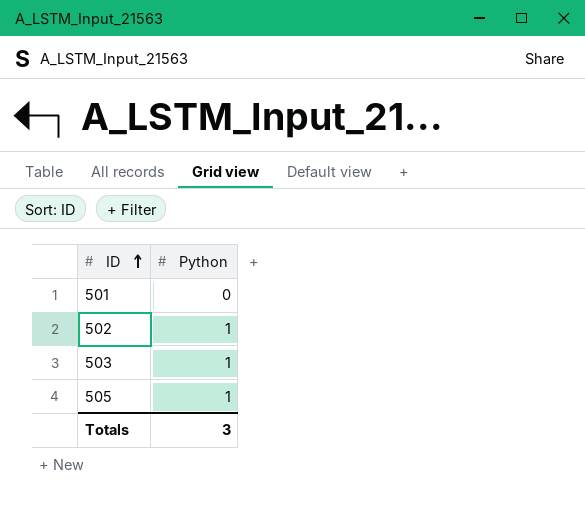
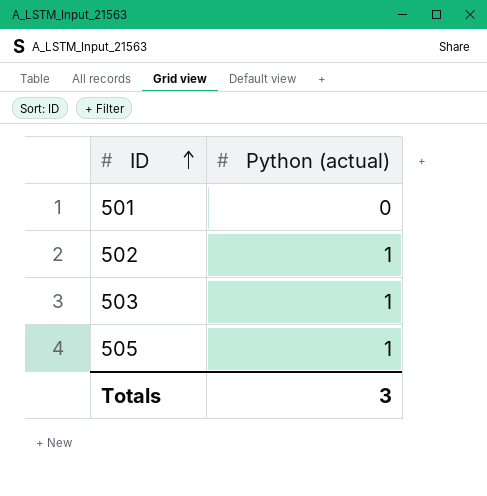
column name: Python -> Python (actual)

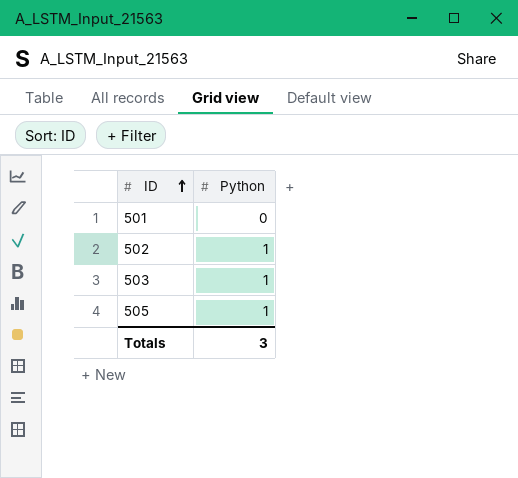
column name: Python (actual) -> Python

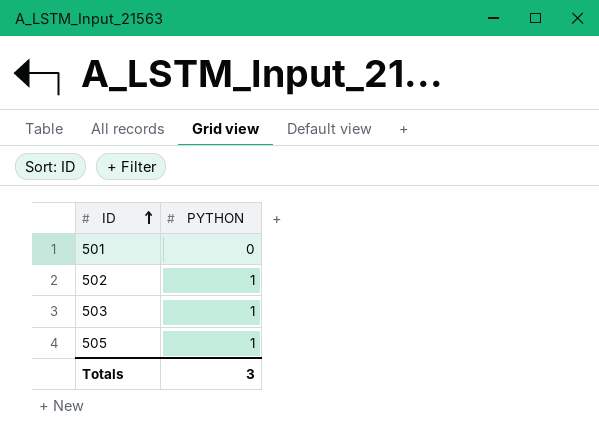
column name: Python -> PYTHON

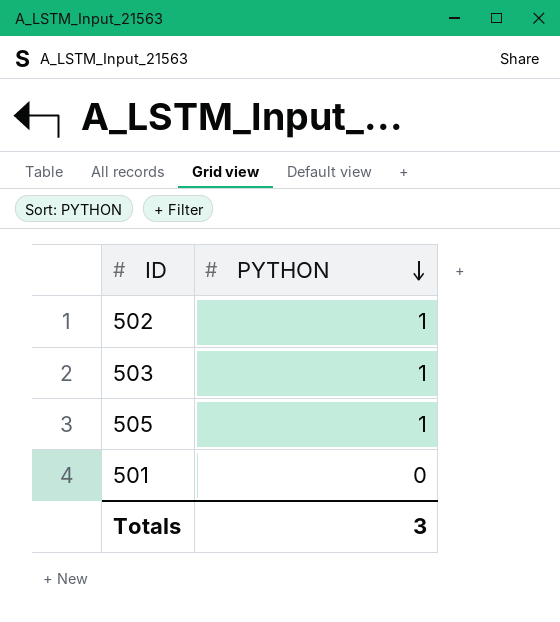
row order: ID ascending -> PYTHON descending

